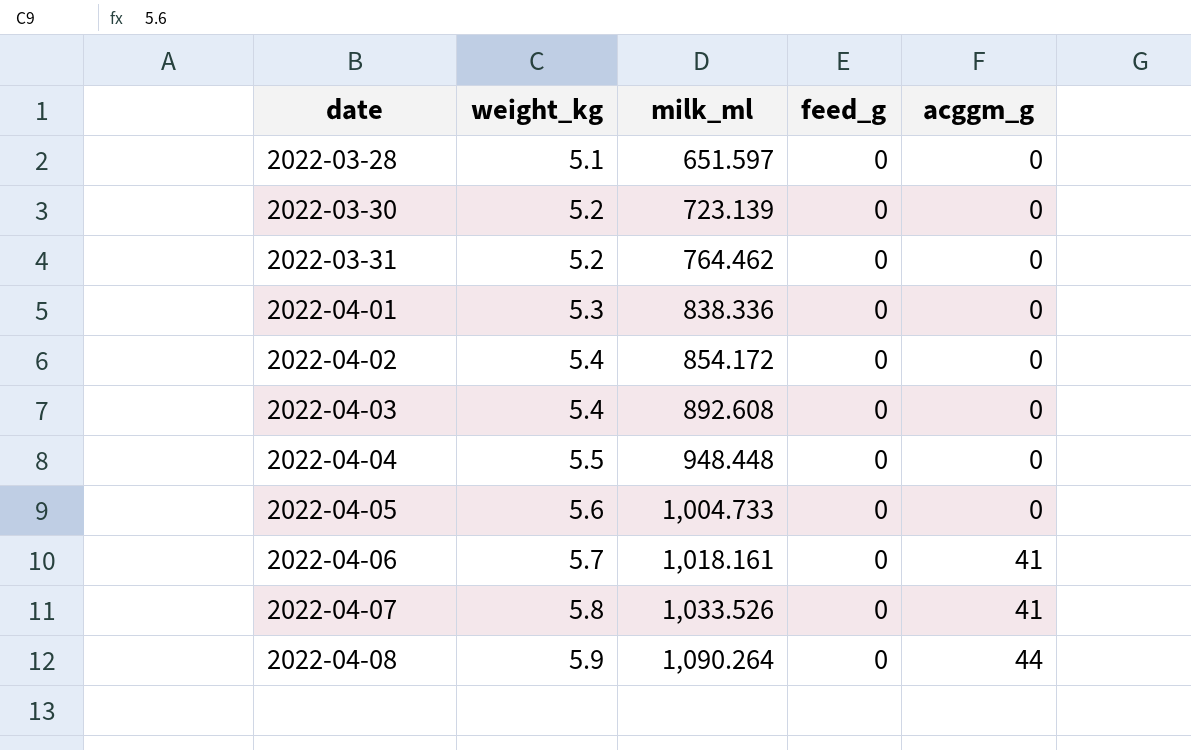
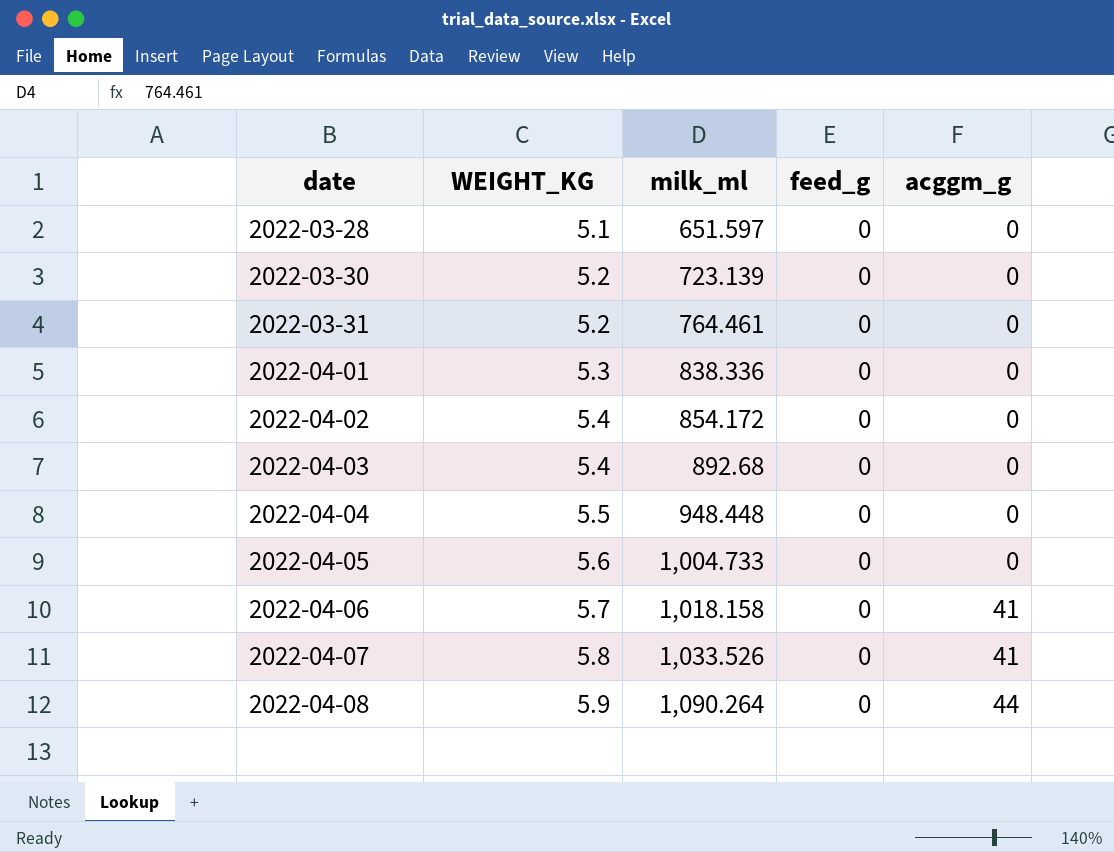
column name: weight_kg -> WEIGHT_KG
2022-03-31 | milk_ml: 764.462 -> 764.461
2022-04-03 | milk_ml: 892.608 -> 892.68
2022-04-06 | milk_ml: 1,018.161 -> 1,018.158

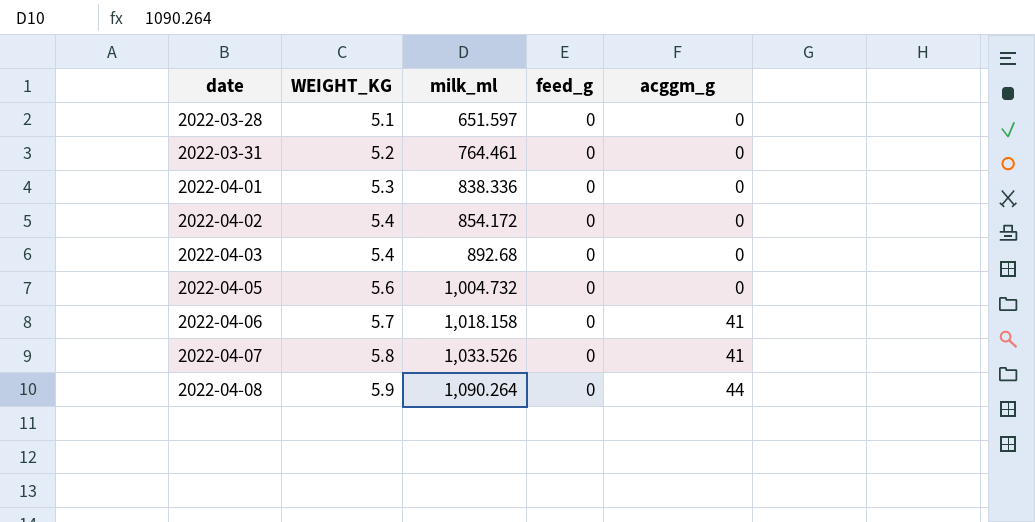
row 2022-03-30: 5.2 | 723.139 | 0 | 0 -> none
row 2022-04-04: 5.5 | 948.448 | 0 | 0 -> none
2022-04-05 | milk_ml: 1,004.733 -> 1,004.732

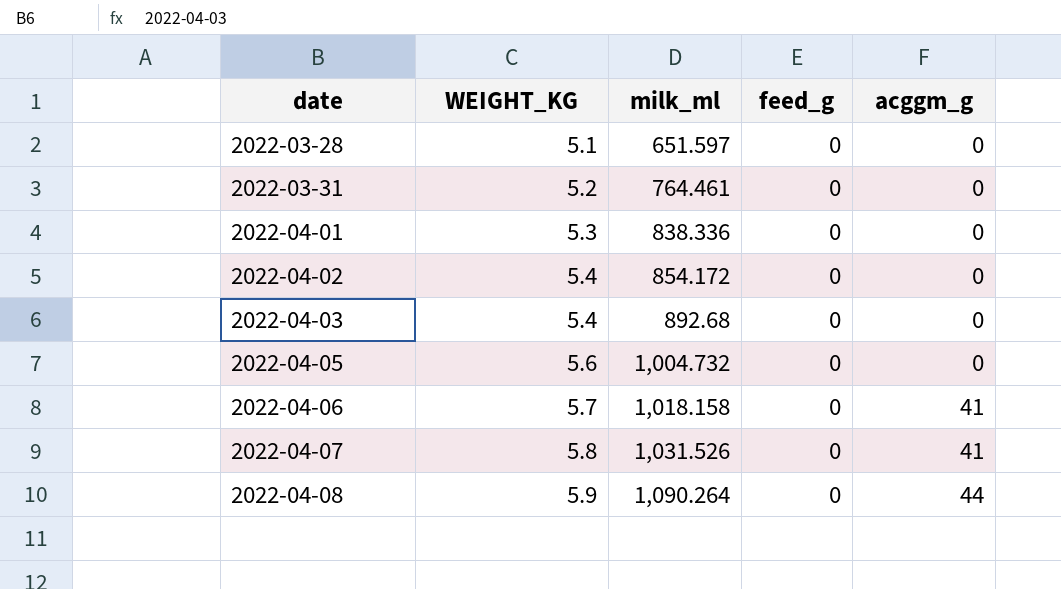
2022-04-07 | milk_ml: 1,033.526 -> 1,031.526

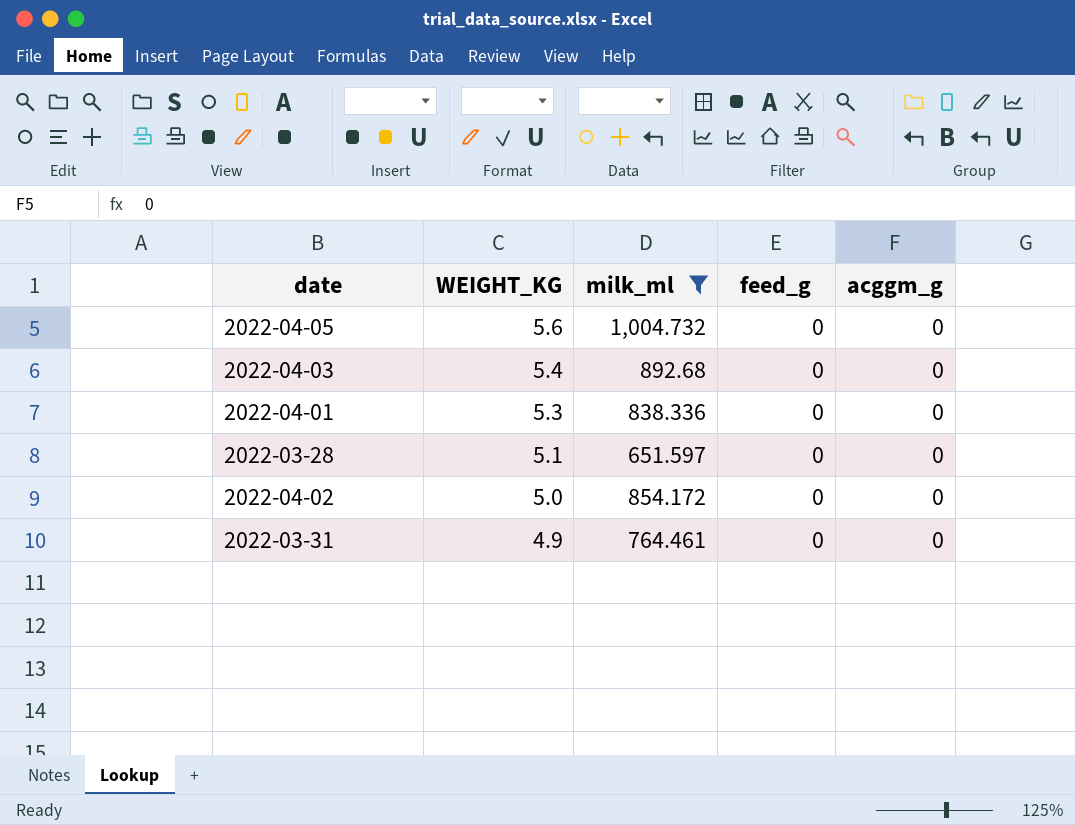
filter: none -> milk_ml <= 1,004.732
row order: date ascending -> WEIGHT_KG descending
2022-04-02 | WEIGHT_KG: 5.4 -> 5.0
2022-03-31 | WEIGHT_KG: 5.2 -> 4.9

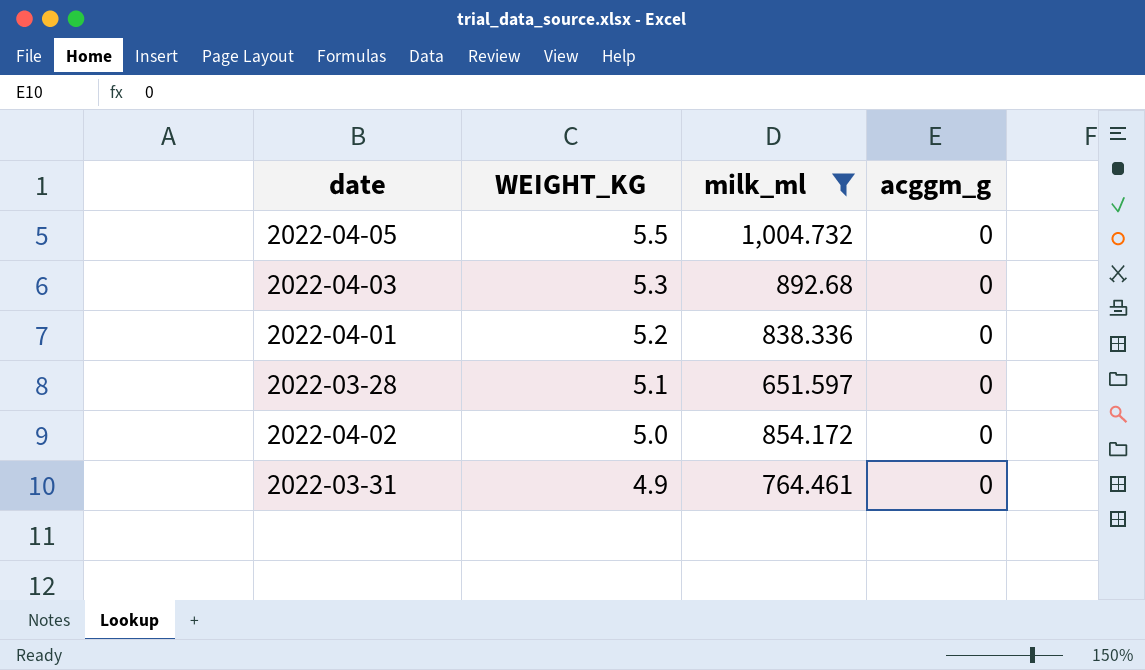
column feed_g | position: 4 -> none
2022-04-05 | WEIGHT_KG: 5.6 -> 5.5
2022-04-03 | WEIGHT_KG: 5.4 -> 5.3
2022-04-01 | WEIGHT_KG: 5.3 -> 5.2

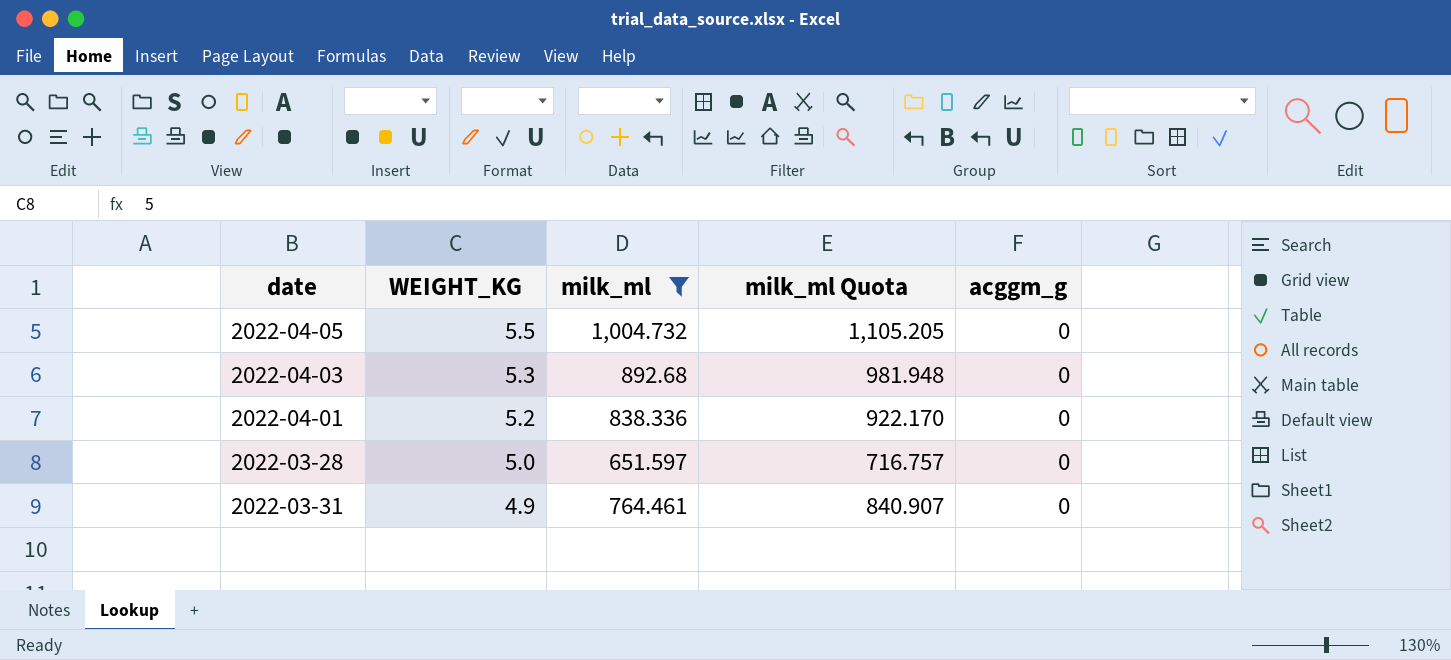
column milk_ml Quota | formula: none -> [milk_ml] * 1.1
row 2022-04-02: 5.0 | 854.172 | 0 -> none
2022-03-28 | WEIGHT_KG: 5.1 -> 5.0

